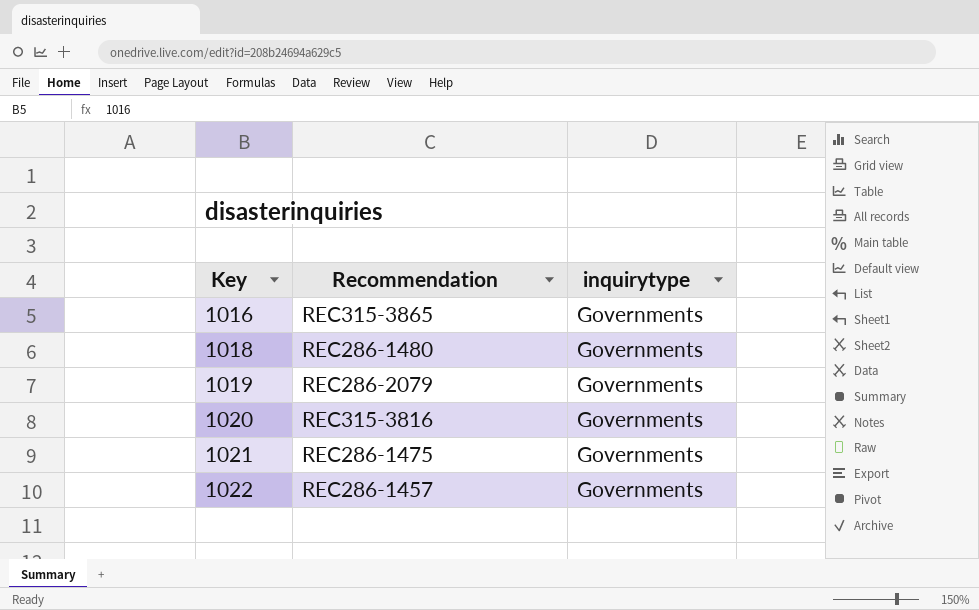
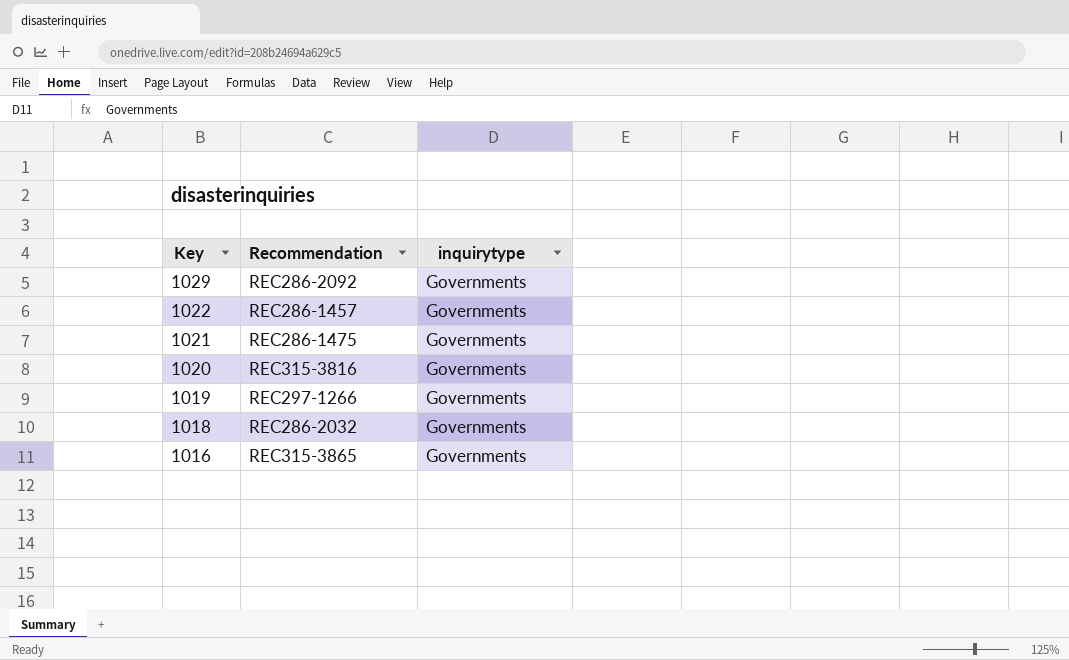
row order: Key ascending -> Key descending
row 1029: none -> REC286-2092 | Governments
1019 | Recommendation: REC286-2079 -> REC297-1266
1018 | Recommendation: REC286-1480 -> REC286-2032

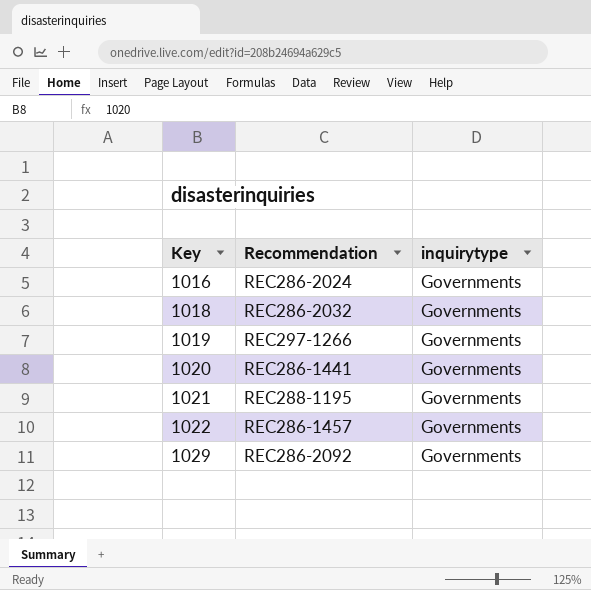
row order: Key descending -> Key ascending
1016 | Recommendation: REC315-3865 -> REC286-2024
1020 | Recommendation: REC315-3816 -> REC286-1441
1021 | Recommendation: REC286-1475 -> REC288-1195

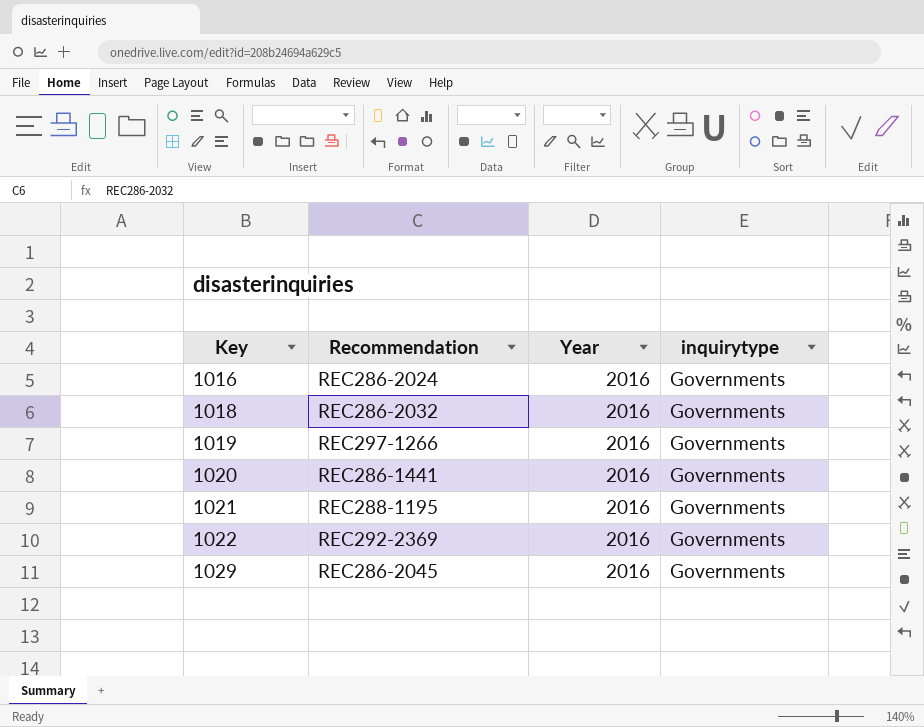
column Year | position: none -> 3
1022 | Recommendation: REC286-1457 -> REC292-2369
1029 | Recommendation: REC286-2092 -> REC286-2045

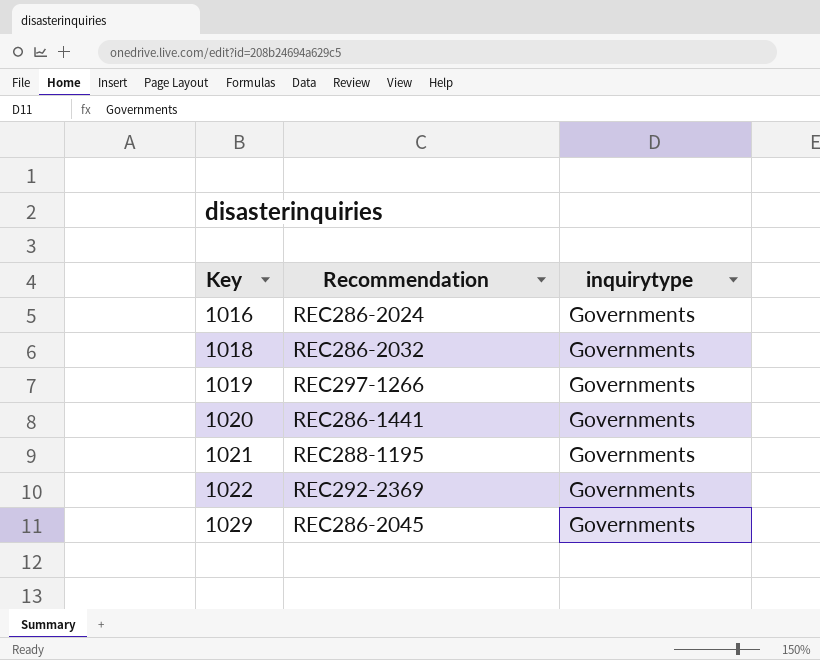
column Year | position: 3 -> none

